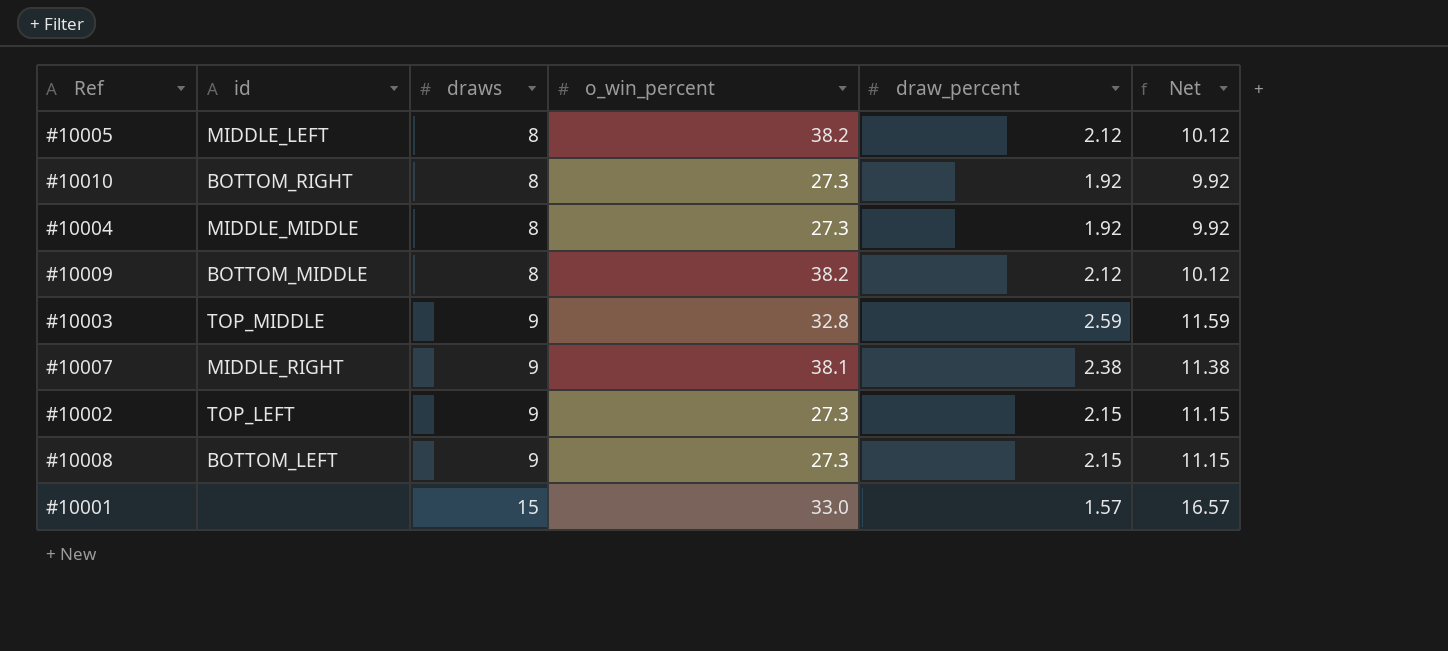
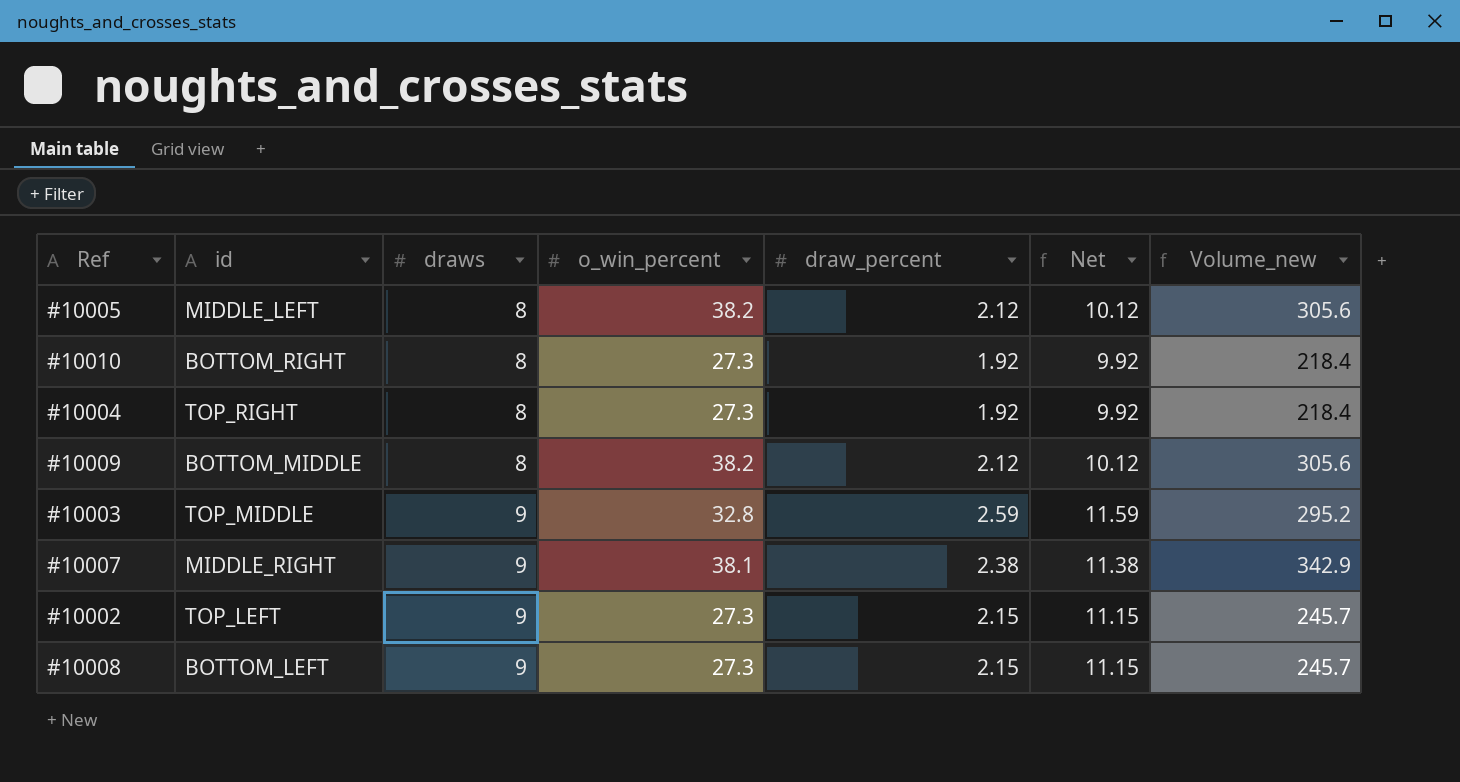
column Volume_new | formula: none -> [draws] * [o_win_percent]
row #10001: none | 15 | 33.0 | 1.57 | 16.57 -> none
#10004 | id: MIDDLE_MIDDLE -> TOP_RIGHT

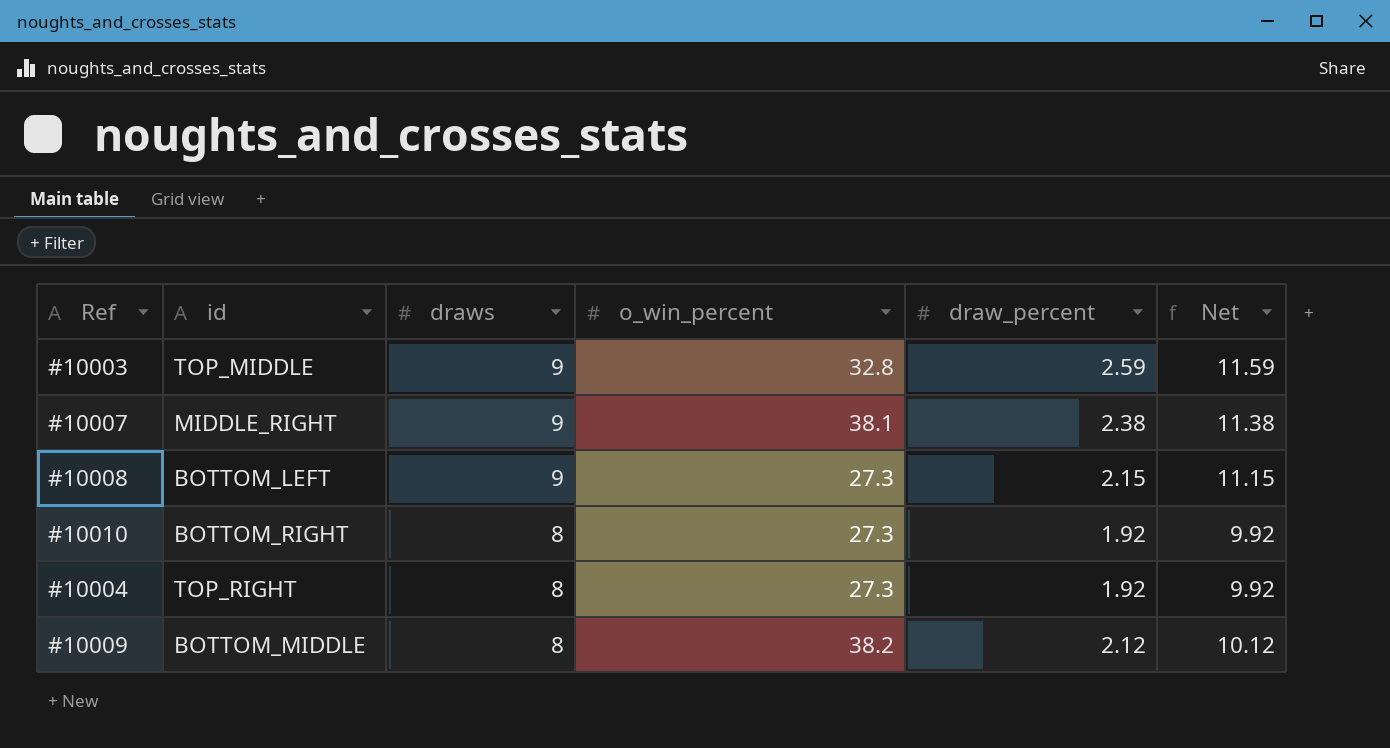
row order: draws ascending -> draws descending
column Volume_new | formula: [draws] * [o_win_percent] -> none
row #10005: MIDDLE_LEFT | 8 | 38.2 | 2.12 | 10.12 | 305.6 -> none
row #10002: TOP_LEFT | 9 | 27.3 | 2.15 | 11.15 | 245.7 -> none

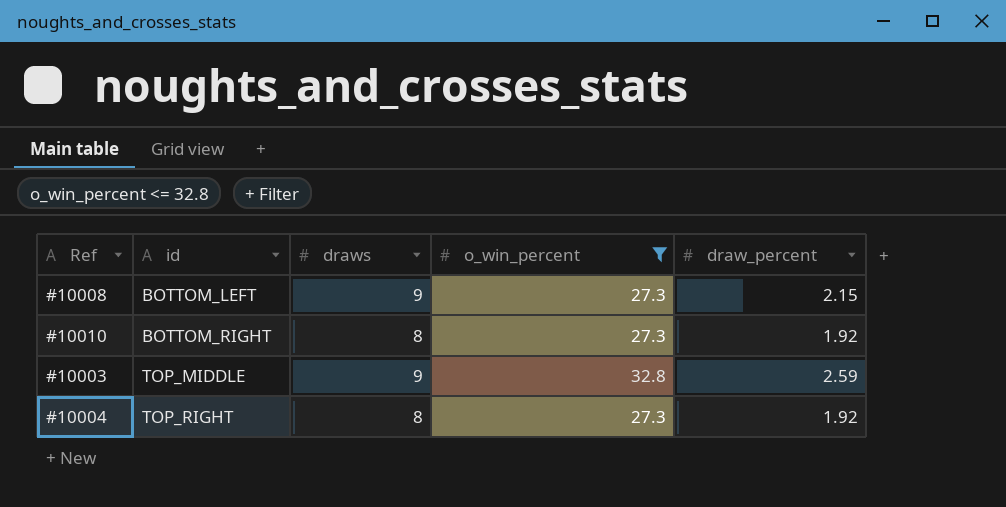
filter: none -> o_win_percent <= 32.8
row order: draws descending -> id ascending
column Net | formula: [draws] + [draw_percent] -> none

